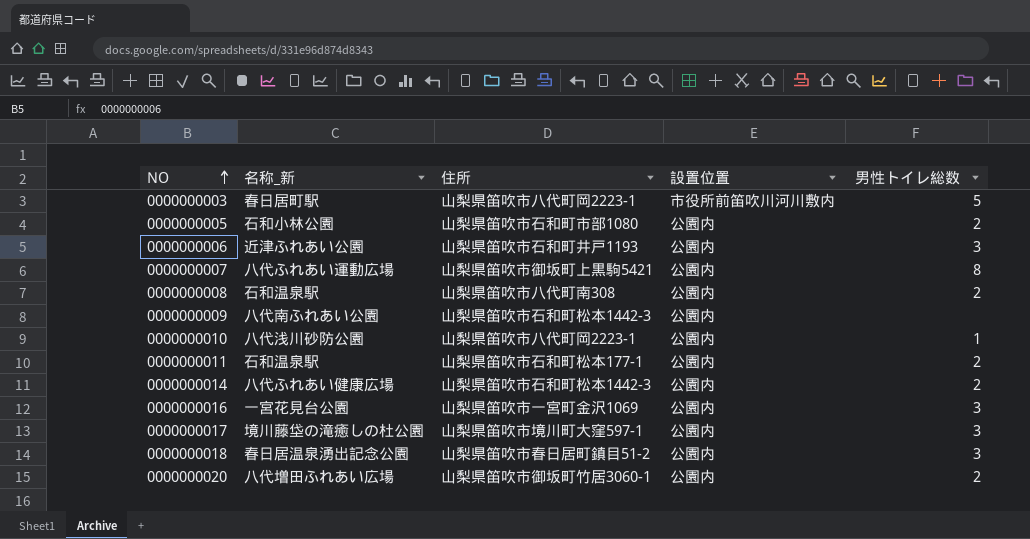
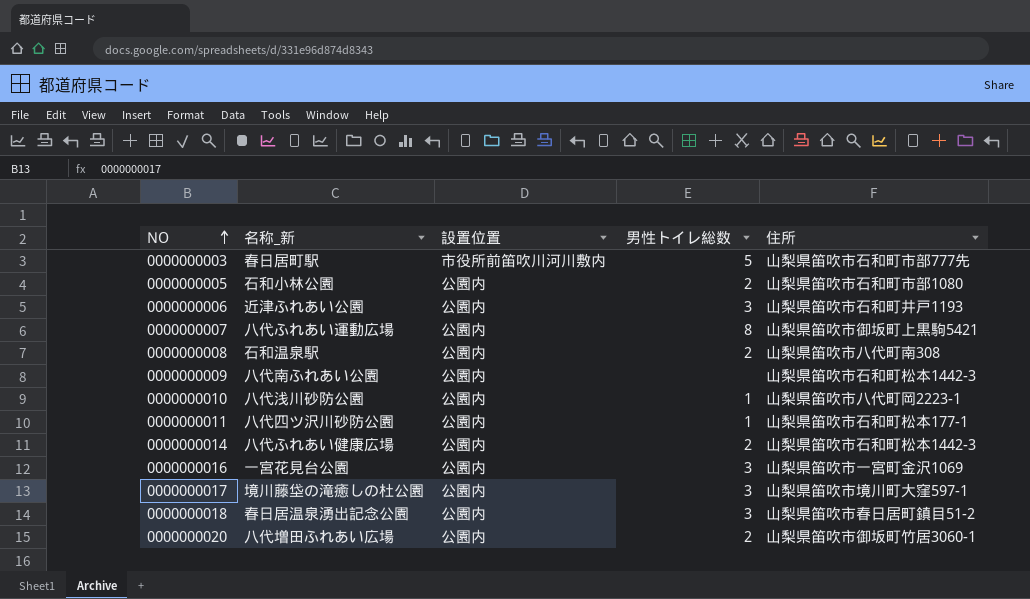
column 住所 | position: 3 -> 5
0000000003 | 住所: 山梨県笛吹市八代町岡2223-1 -> 山梨県笛吹市石和町市部777先
0000000011 | 名称_新: 石和温泉駅 -> 八代四ツ沢川砂防公園
0000000011 | 男性トイレ総数: 2 -> 1

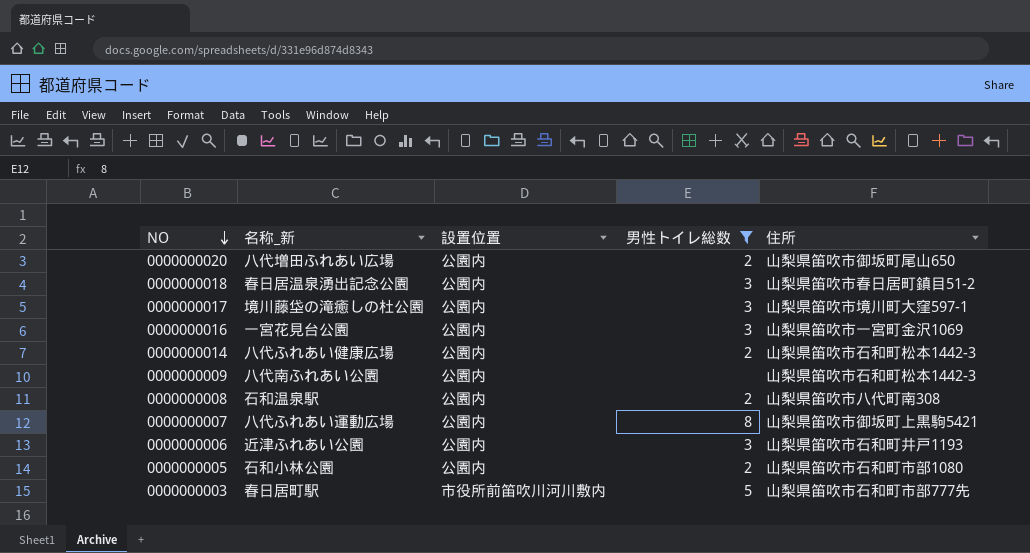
filter: none -> 男性トイレ総数 != 1
row order: NO ascending -> NO descending
0000000020 | 住所: 山梨県笛吹市御坂町竹居3060-1 -> 山梨県笛吹市御坂町尾山650

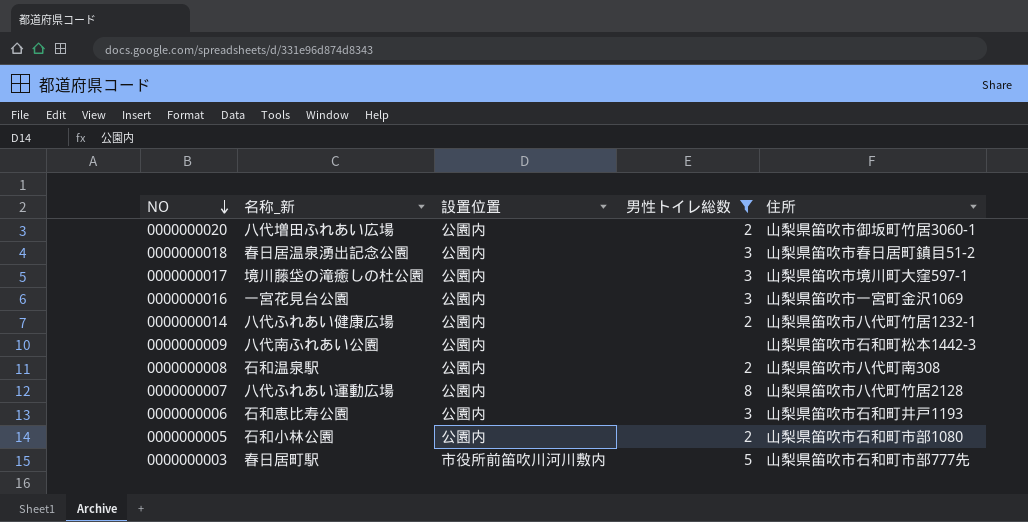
0000000020 | 住所: 山梨県笛吹市御坂町尾山650 -> 山梨県笛吹市御坂町竹居3060-1
0000000014 | 住所: 山梨県笛吹市石和町松本1442-3 -> 山梨県笛吹市八代町竹居1232-1
0000000007 | 住所: 山梨県笛吹市御坂町上黒駒5421 -> 山梨県笛吹市八代町竹居2128
0000000006 | 名称_新: 近津ふれあい公園 -> 石和恵比寿公園

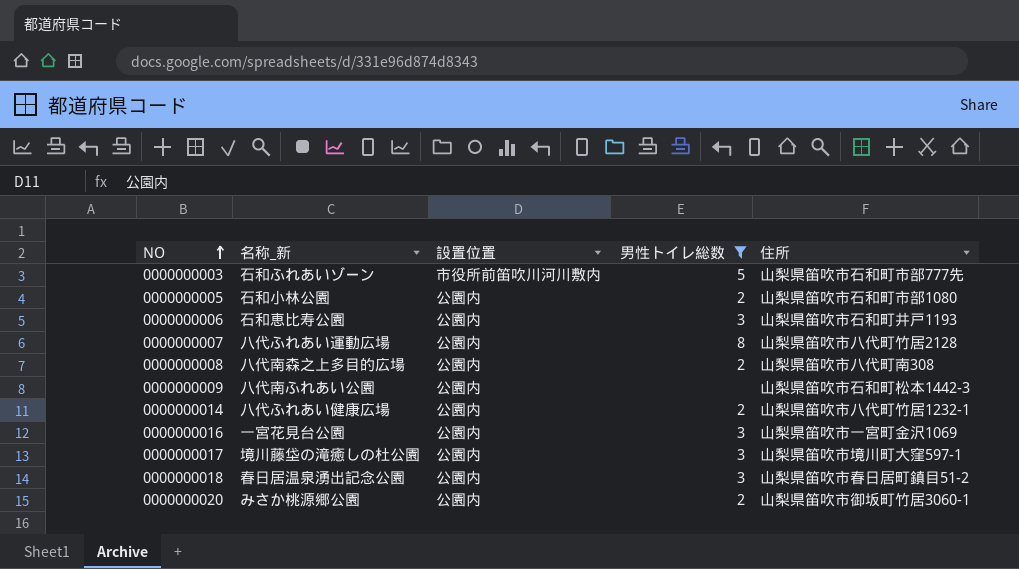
row order: NO descending -> NO ascending
0000000003 | 名称_新: 春日居町駅 -> 石和ふれあいゾーン
0000000008 | 名称_新: 石和温泉駅 -> 八代南森之上多目的広場
0000000020 | 名称_新: 八代増田ふれあい広場 -> みさか桃源郷公園

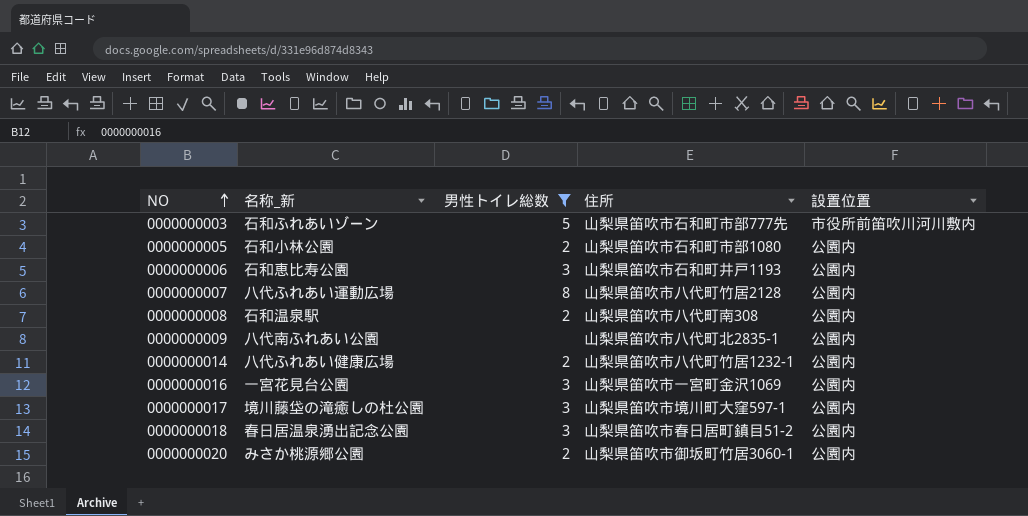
column 設置位置 | position: 3 -> 5
0000000008 | 名称_新: 八代南森之上多目的広場 -> 石和温泉駅
0000000009 | 住所: 山梨県笛吹市石和町松本1442-3 -> 山梨県笛吹市八代町北2835-1

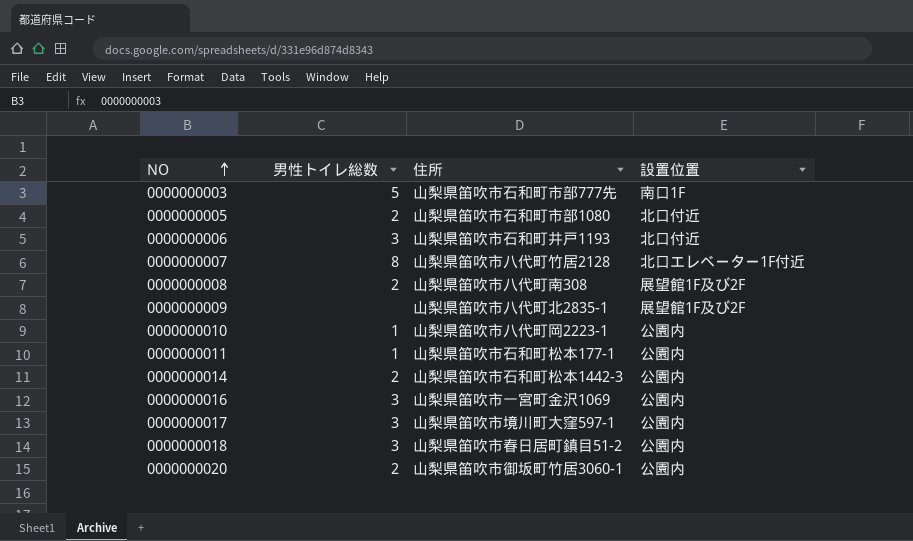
filter: 男性トイレ総数 != 1 -> none
column 名称_新 | position: 2 -> none
0000000003 | 設置位置: 市役所前笛吹川河川敷内 -> 南口1F
0000000005 | 設置位置: 公園内 -> 北口付近
0000000006 | 設置位置: 公園内 -> 北口付近
0000000007 | 設置位置: 公園内 -> 北口エレベーター1F付近
0000000008 | 設置位置: 公園内 -> 展望館1F及び2F
0000000009 | 設置位置: 公園内 -> 展望館1F及び2F
0000000014 | 住所: 山梨県笛吹市八代町竹居1232-1 -> 山梨県笛吹市石和町松本1442-3

